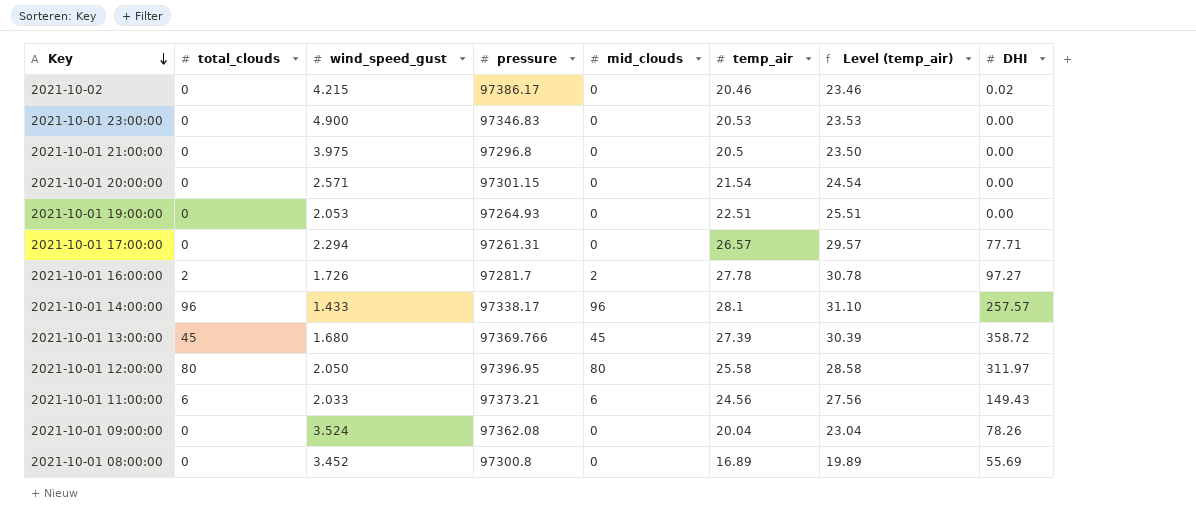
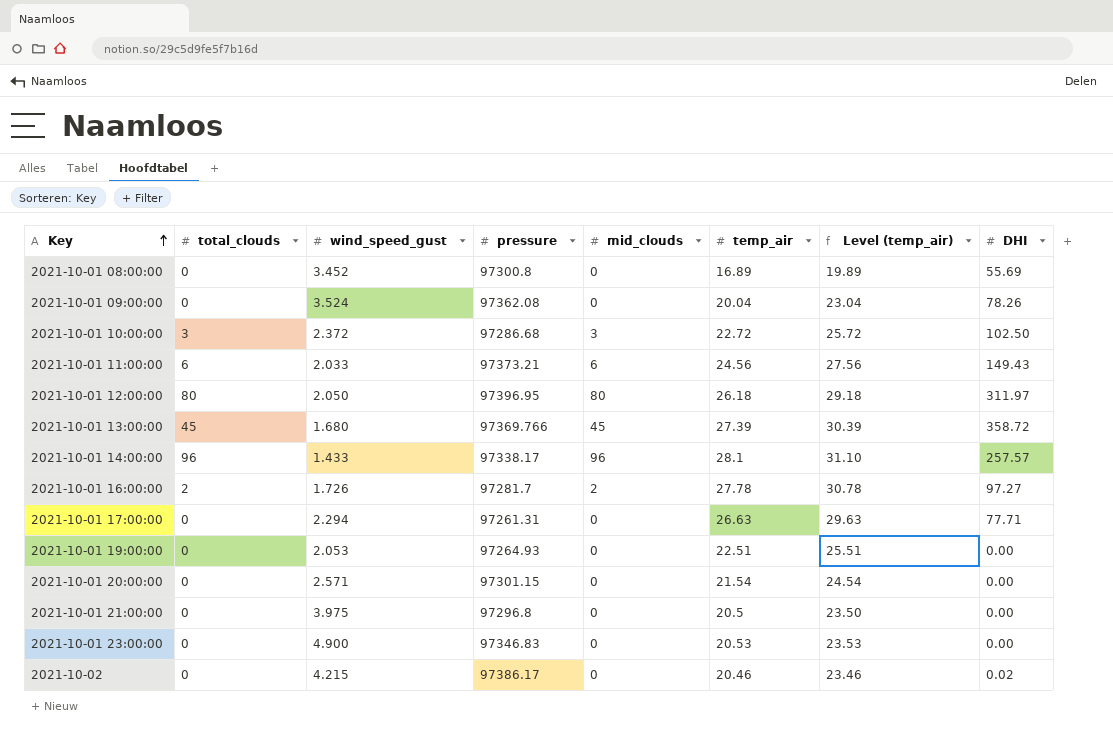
row order: Key descending -> Key ascending
row 2021-10-01 10:00:00: none -> 3 | 2.372 | 97286.68 | 3 | 22.72 | 25.72 | 102.50
2021-10-01 12:00:00 | temp_air: 25.58 -> 26.18
2021-10-01 12:00:00 | Level (temp_air): 28.58 -> 29.18
2021-10-01 17:00:00 | temp_air: 26.57 -> 26.63
2021-10-01 17:00:00 | Level (temp_air): 29.57 -> 29.63

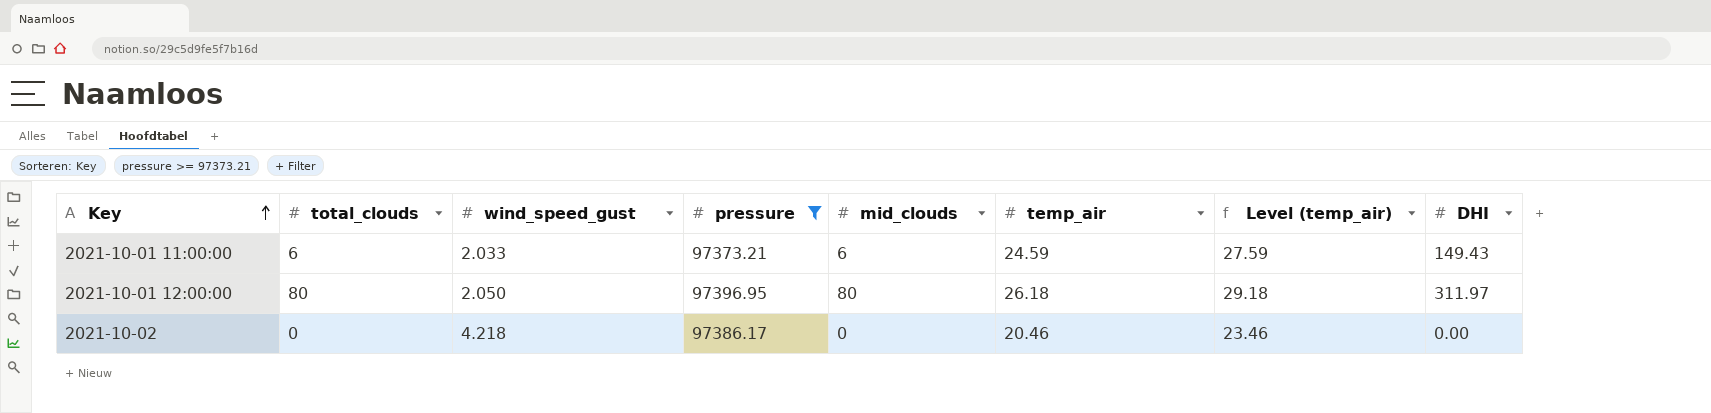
filter: none -> pressure >= 97373.21
2021-10-01 11:00:00 | temp_air: 24.56 -> 24.59
2021-10-01 11:00:00 | Level (temp_air): 27.56 -> 27.59
2021-10-02 | wind_speed_gust: 4.215 -> 4.218
2021-10-02 | DHI: 0.02 -> 0.00

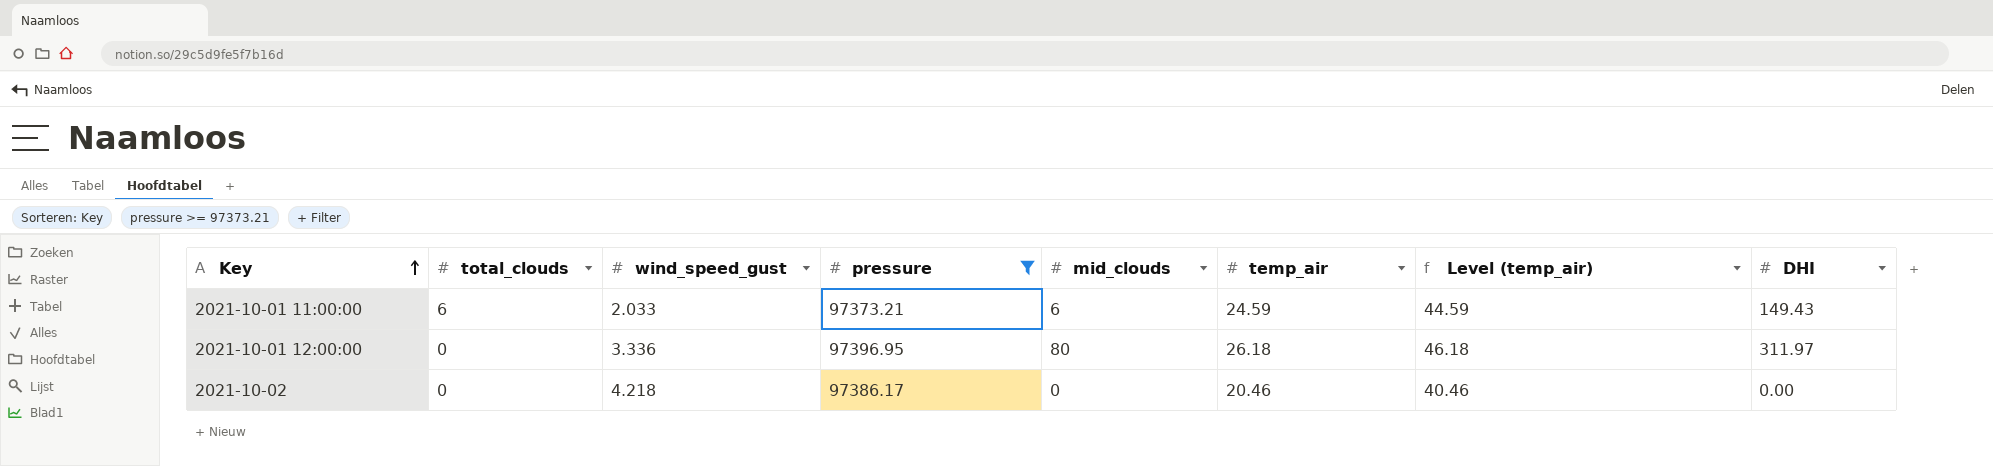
column Level (temp_air) | formula: [temp_air] + 3 -> [temp_air] + 20
2021-10-01 12:00:00 | total_clouds: 80 -> 0
2021-10-01 12:00:00 | wind_speed_gust: 2.050 -> 3.336

